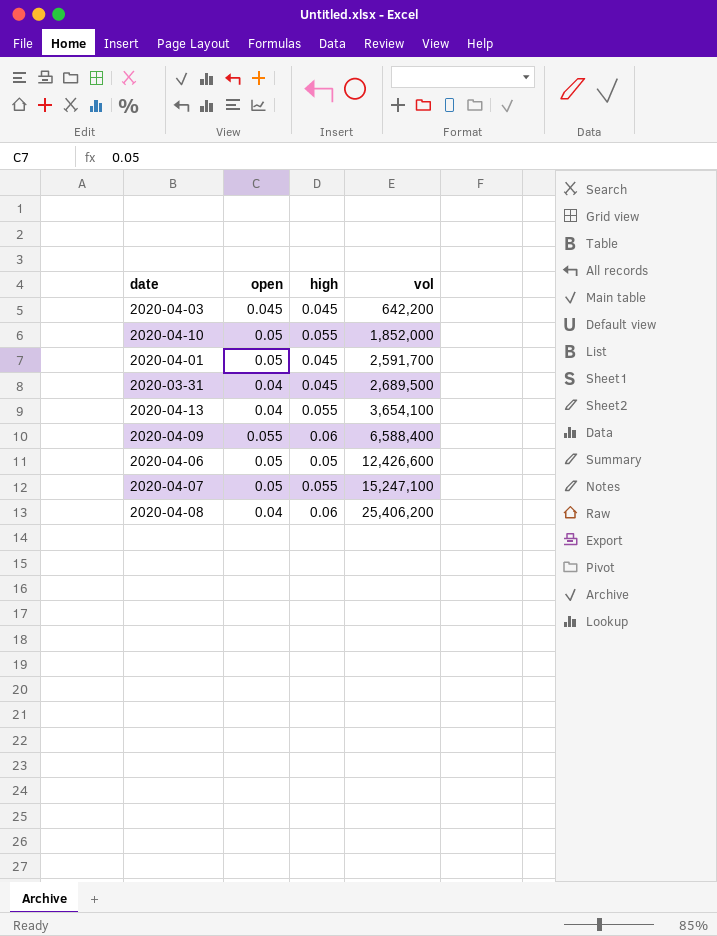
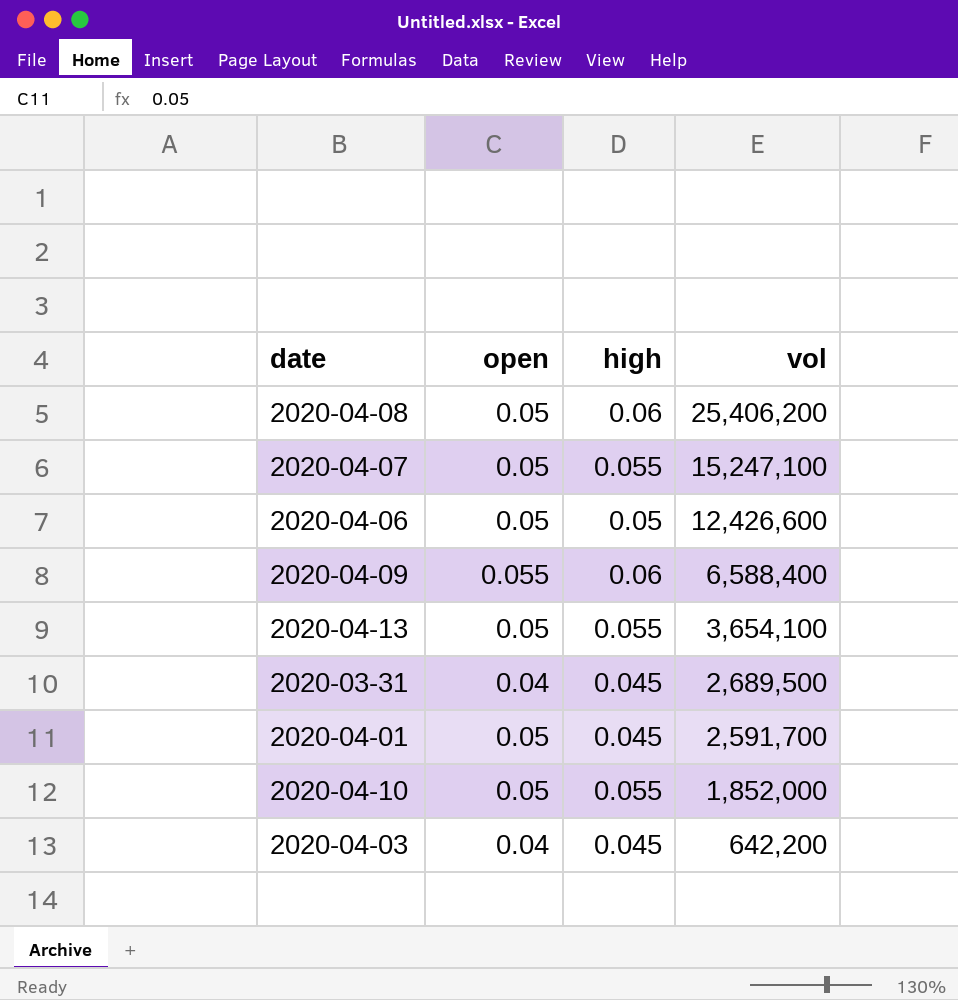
row order: vol ascending -> vol descending
2020-04-08 | open: 0.04 -> 0.05
2020-04-13 | open: 0.04 -> 0.05
2020-04-03 | open: 0.045 -> 0.04

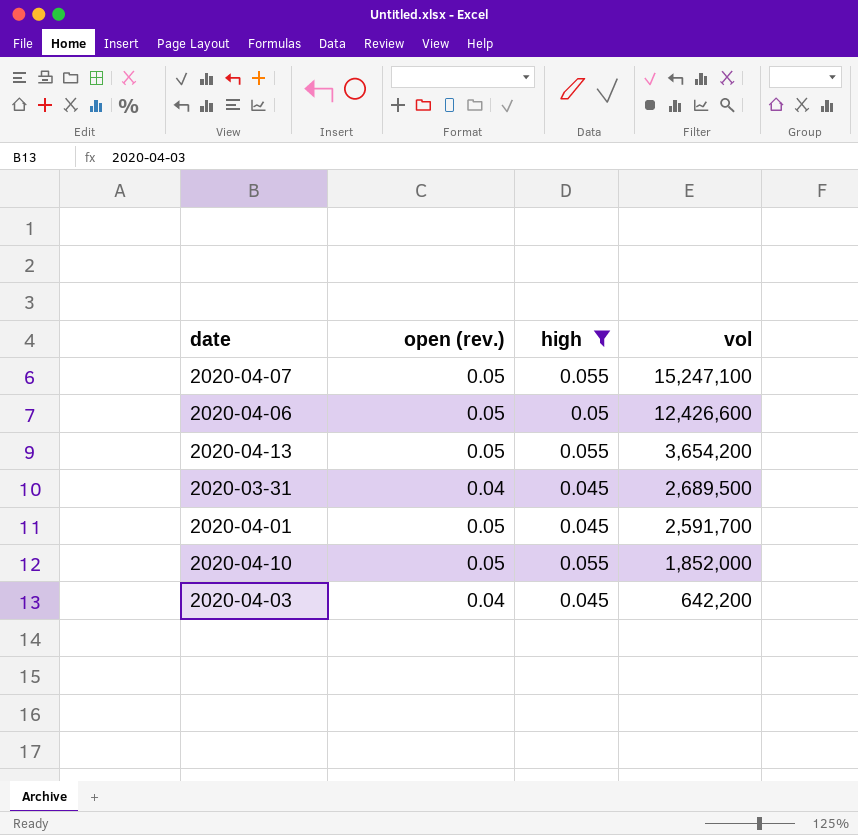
filter: none -> high != 0.06
column name: open -> open (rev.)
2020-04-13 | vol: 3,654,100 -> 3,654,200

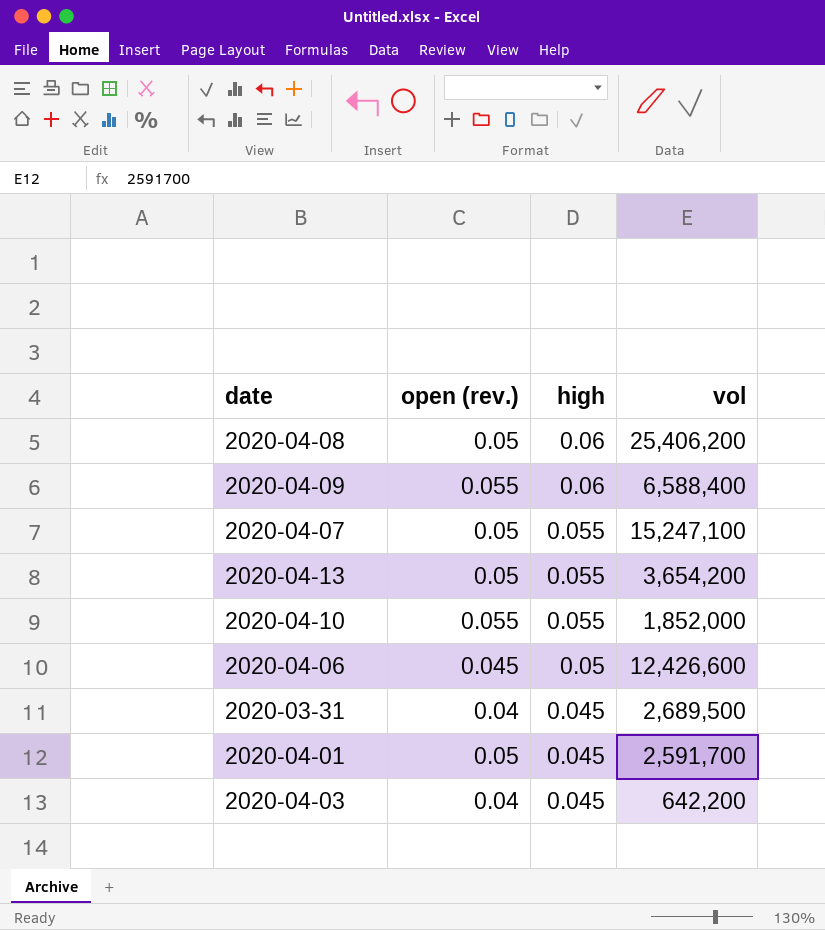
filter: high != 0.06 -> none
row order: vol descending -> high descending
2020-04-10 | open (rev.): 0.05 -> 0.055
2020-04-06 | open (rev.): 0.05 -> 0.045

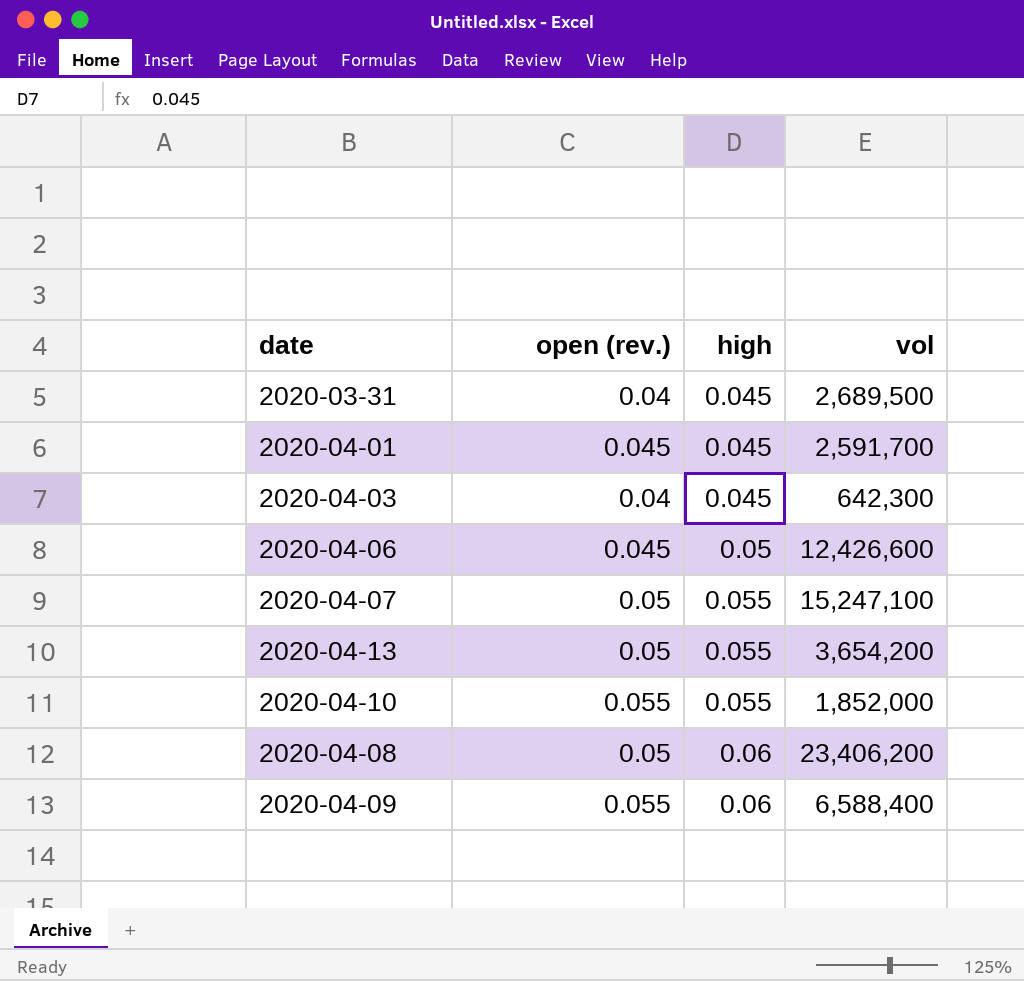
row order: high descending -> high ascending
2020-04-01 | open (rev.): 0.05 -> 0.045
2020-04-03 | vol: 642,200 -> 642,300
2020-04-08 | vol: 25,406,200 -> 23,406,200

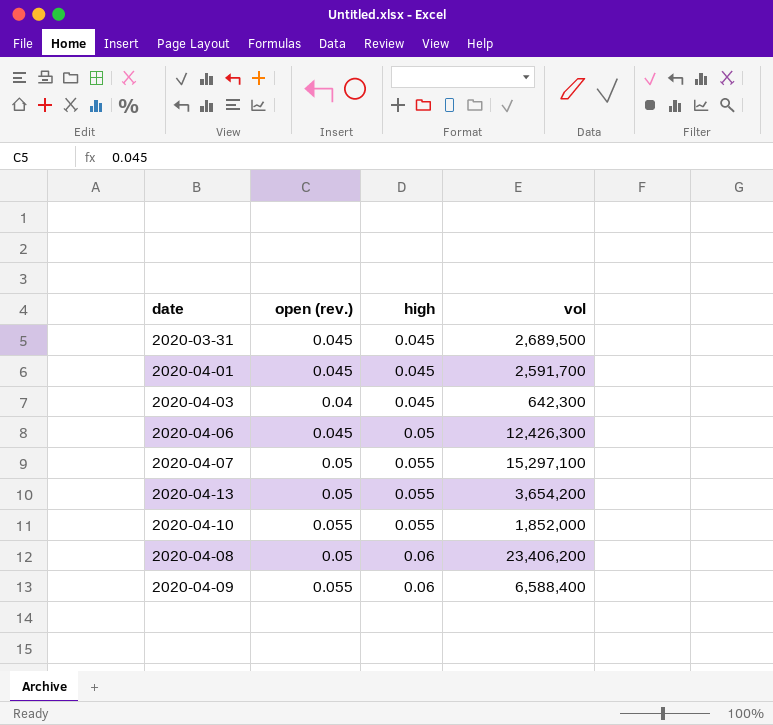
2020-03-31 | open (rev.): 0.04 -> 0.045
2020-04-06 | vol: 12,426,600 -> 12,426,300
2020-04-07 | vol: 15,247,100 -> 15,297,100

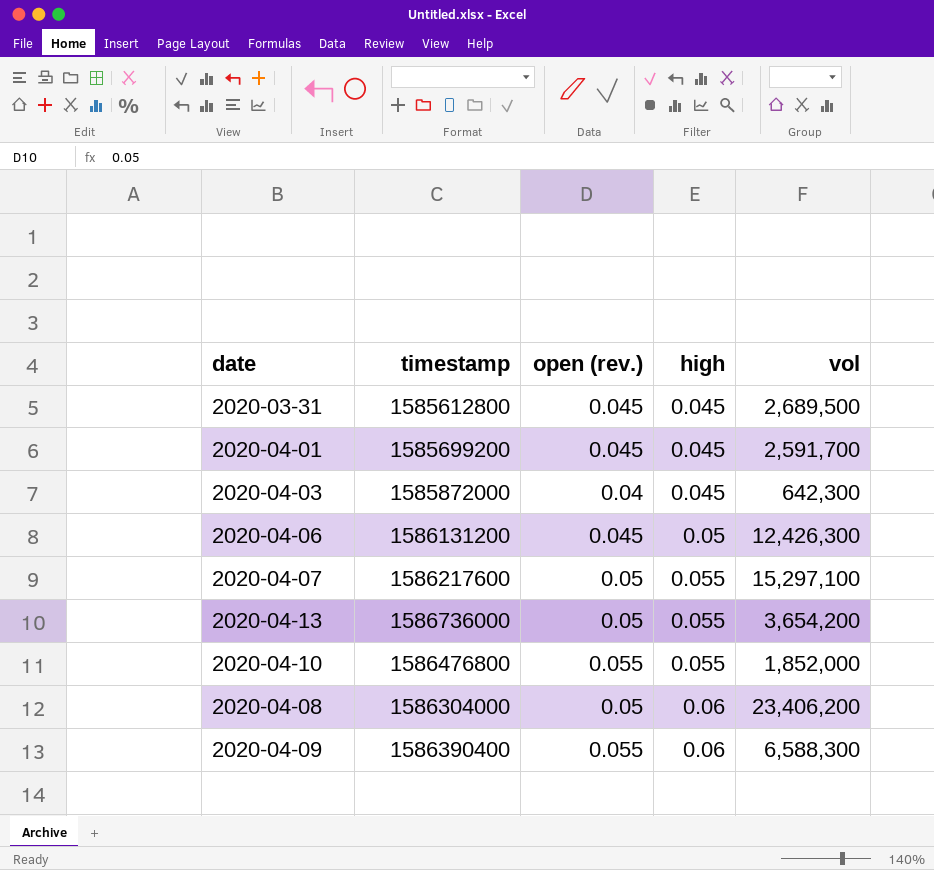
column timestamp | position: none -> 2
2020-04-09 | vol: 6,588,400 -> 6,588,300

